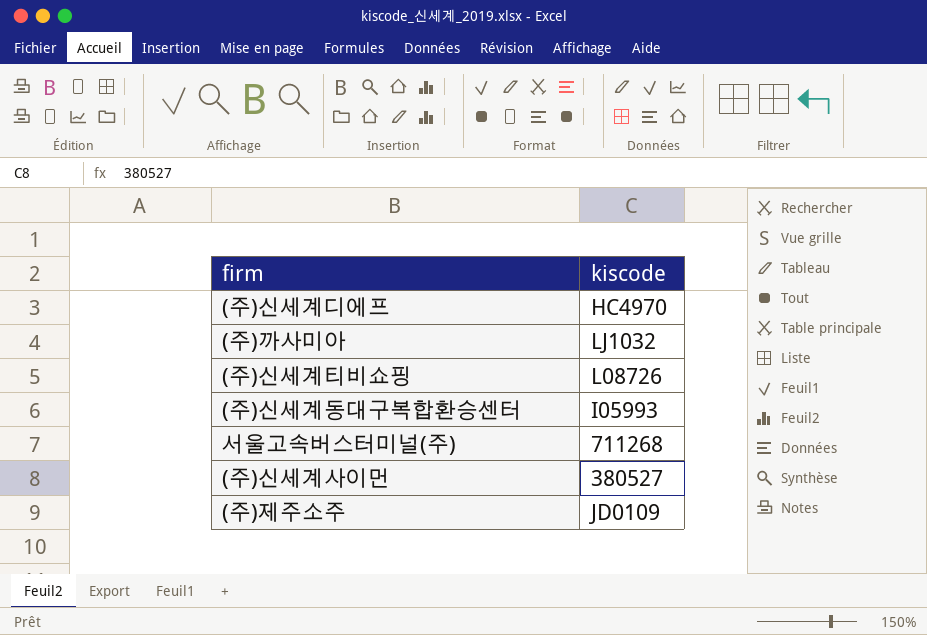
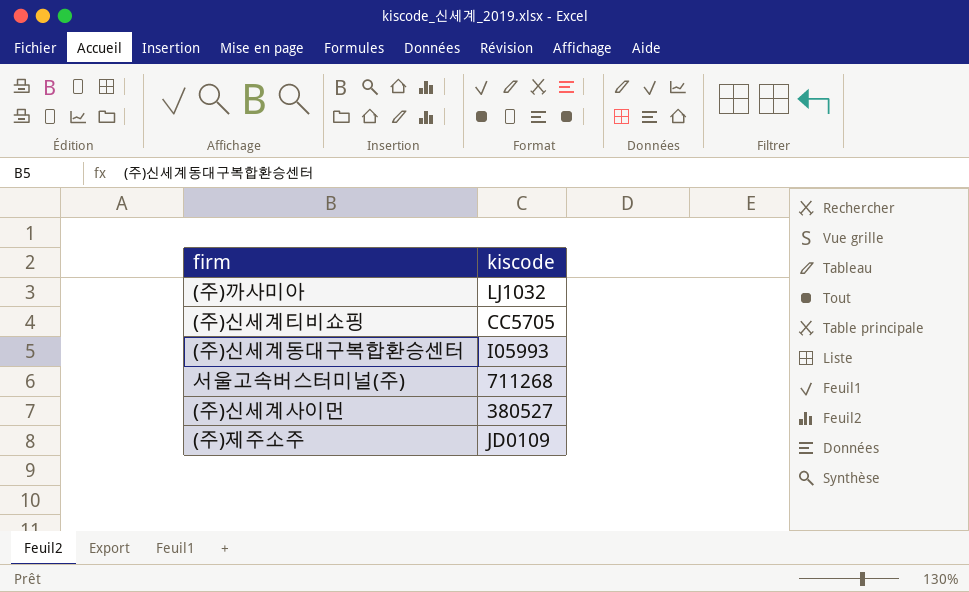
row (주)신세계디에프: HC4970 -> none
(주)신세계티비쇼핑 | kiscode: L08726 -> CC5705

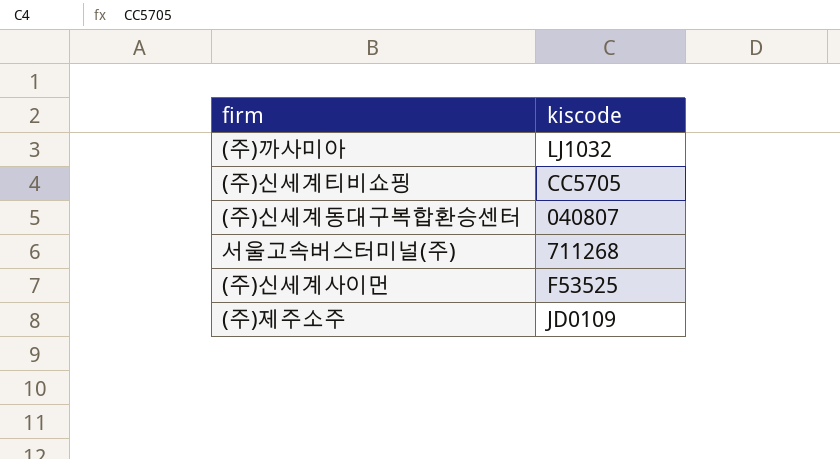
(주)신세계동대구복합환승센터 | kiscode: I05993 -> 040807
(주)신세계사이먼 | kiscode: 380527 -> F53525

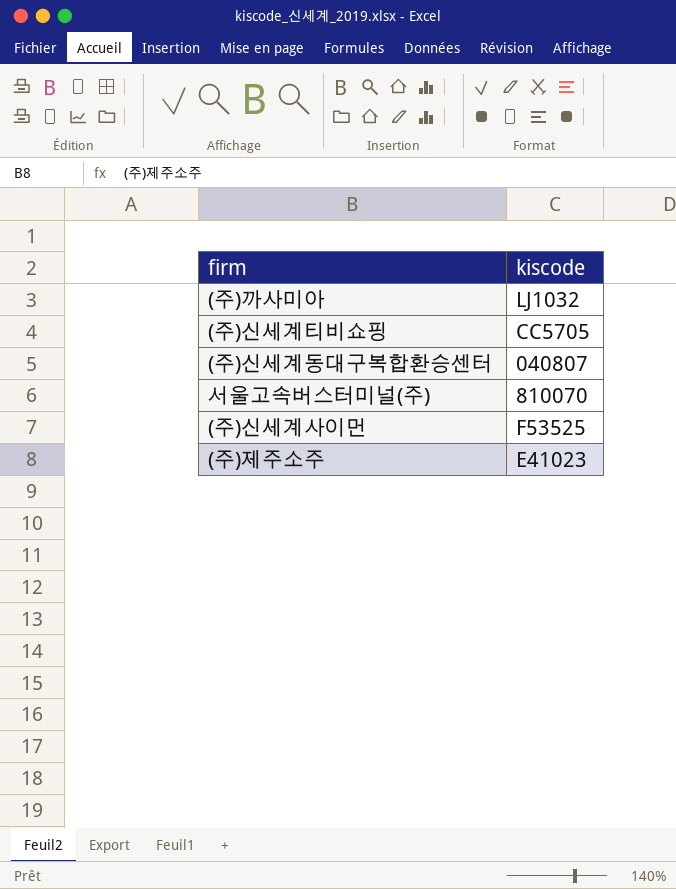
서울고속버스터미널(주) | kiscode: 711268 -> 810070
(주)제주소주 | kiscode: JD0109 -> E41023

